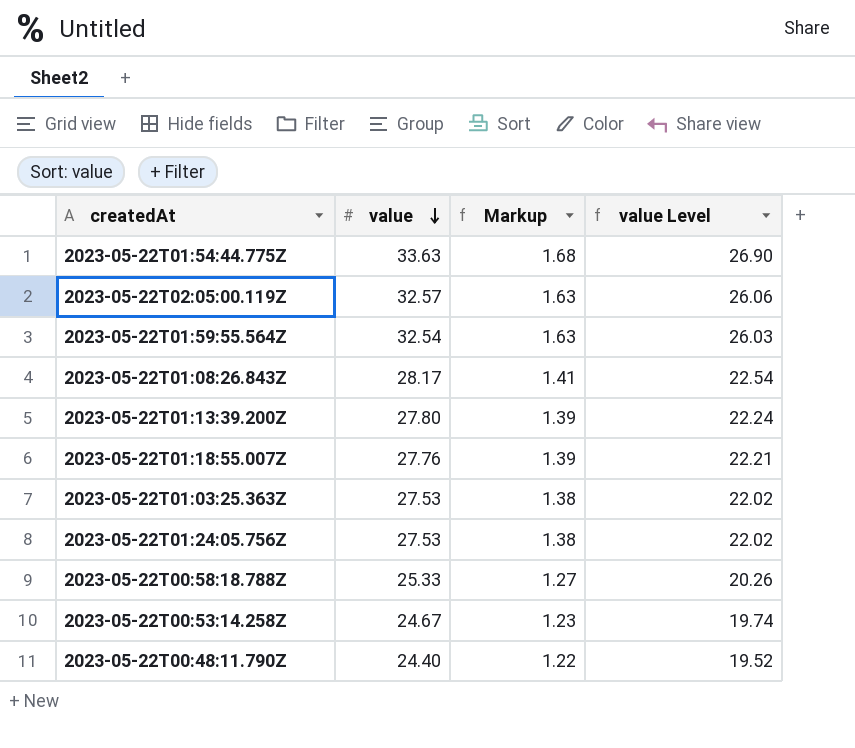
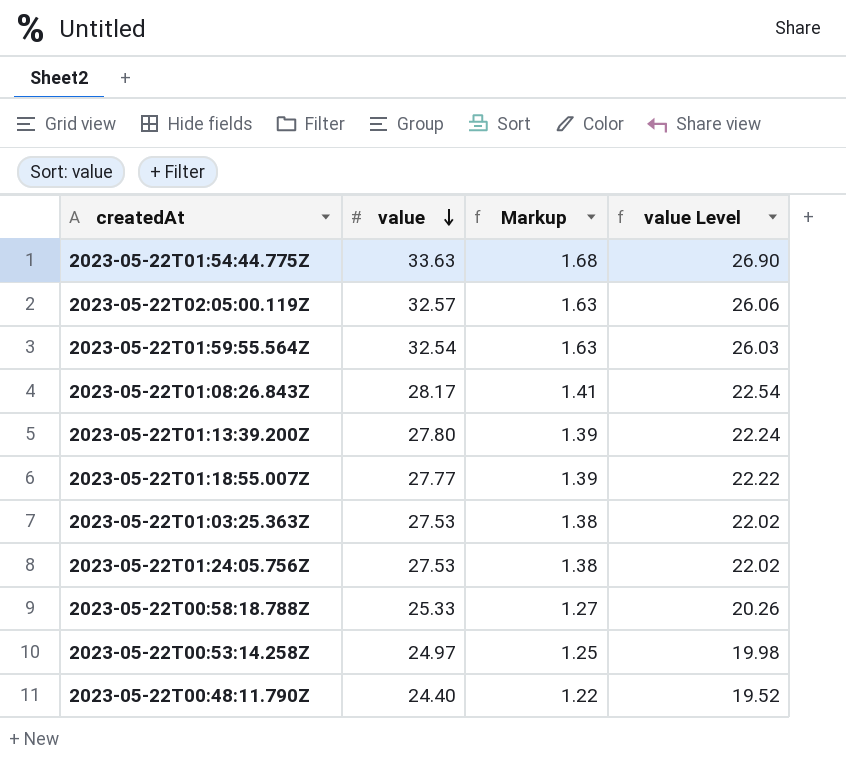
2023-05-22T01:18:55.007Z | value: 27.76 -> 27.77
2023-05-22T01:18:55.007Z | value Level: 22.21 -> 22.22
2023-05-22T00:53:14.258Z | value: 24.67 -> 24.97
2023-05-22T00:53:14.258Z | Markup: 1.23 -> 1.25
2023-05-22T00:53:14.258Z | value Level: 19.74 -> 19.98

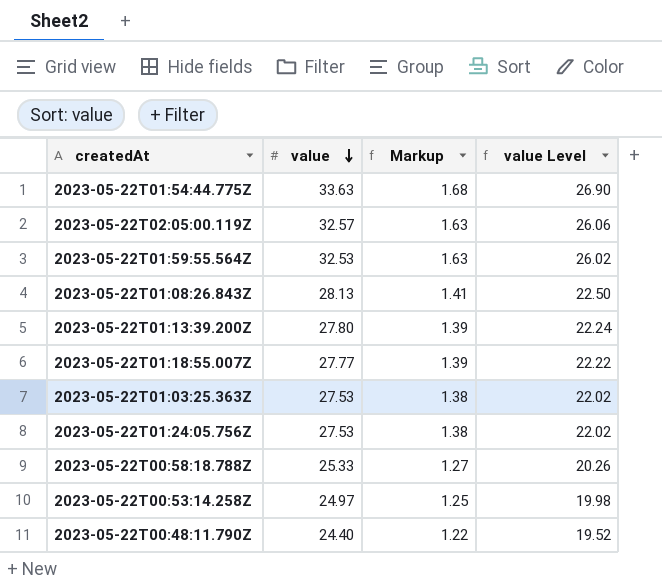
2023-05-22T01:59:55.564Z | value: 32.54 -> 32.53
2023-05-22T01:59:55.564Z | value Level: 26.03 -> 26.02
2023-05-22T01:08:26.843Z | value: 28.17 -> 28.13
2023-05-22T01:08:26.843Z | value Level: 22.54 -> 22.50

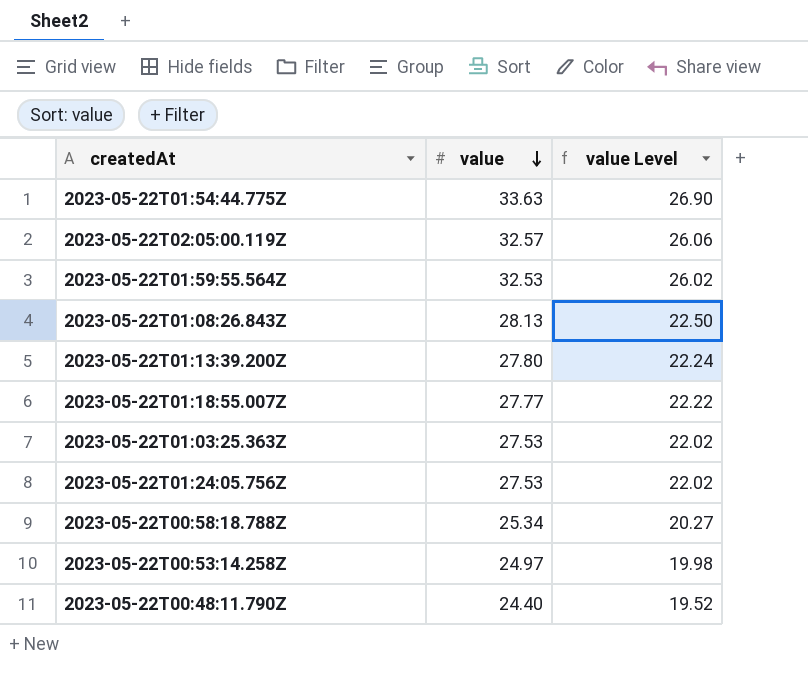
column Markup | formula: [value] * 0.05 -> none
2023-05-22T00:58:18.788Z | value: 25.33 -> 25.34
2023-05-22T00:58:18.788Z | value Level: 20.26 -> 20.27

